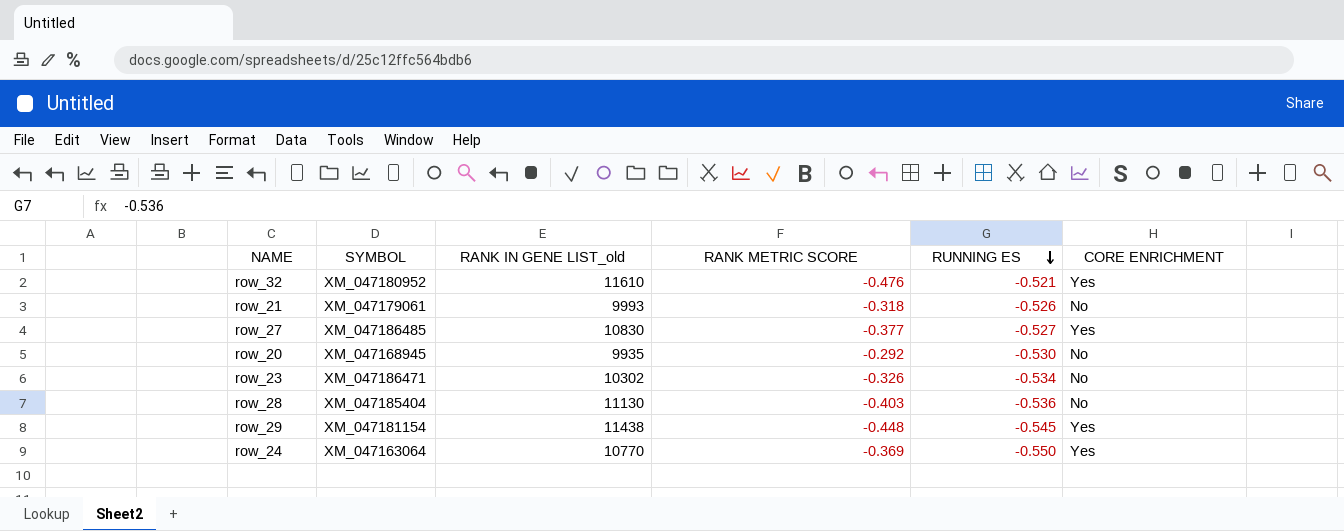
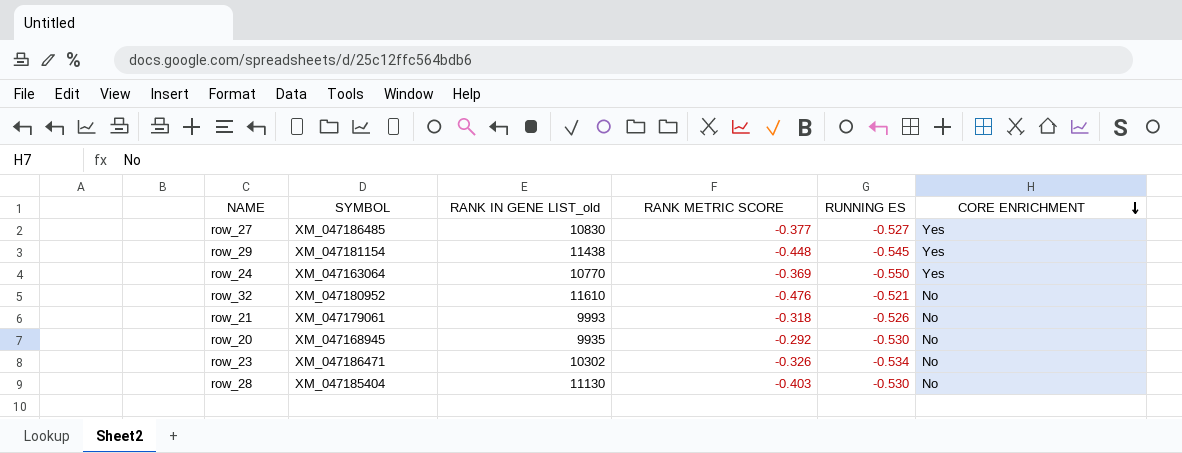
row order: RUNNING ES descending -> CORE ENRICHMENT descending
row_32 | CORE ENRICHMENT: Yes -> No
row_28 | RUNNING ES: -0.536 -> -0.530

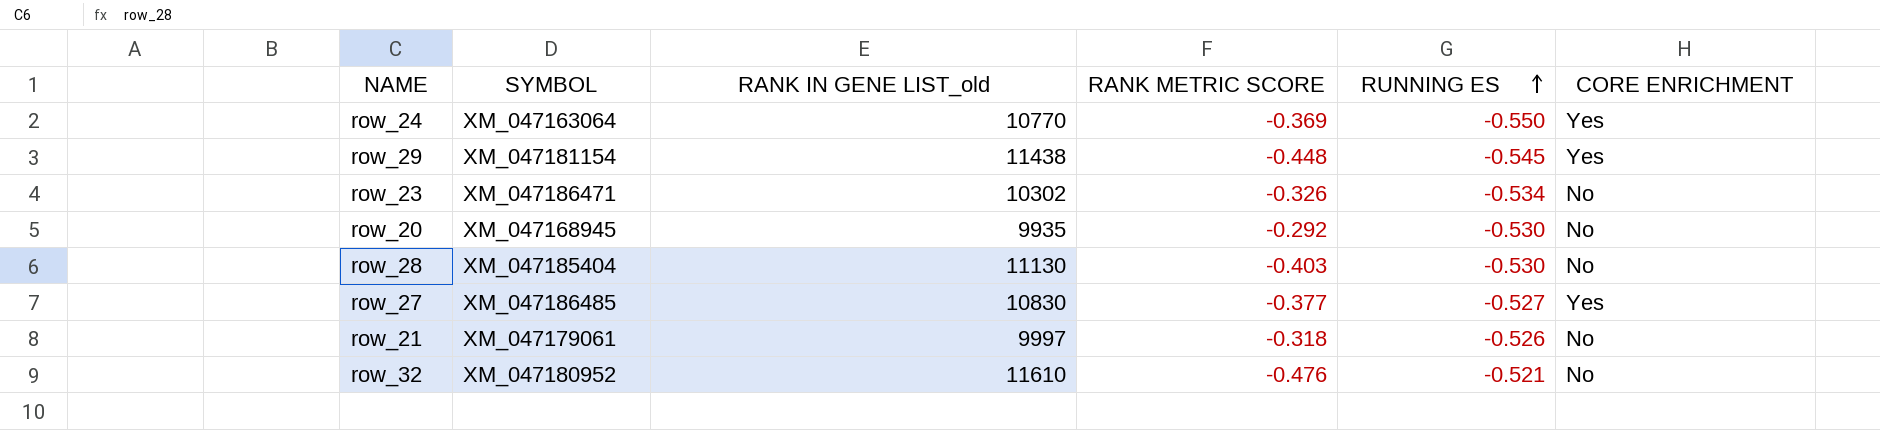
row order: CORE ENRICHMENT descending -> RUNNING ES ascending
row_21 | RANK IN GENE LIST_old: 9993 -> 9997

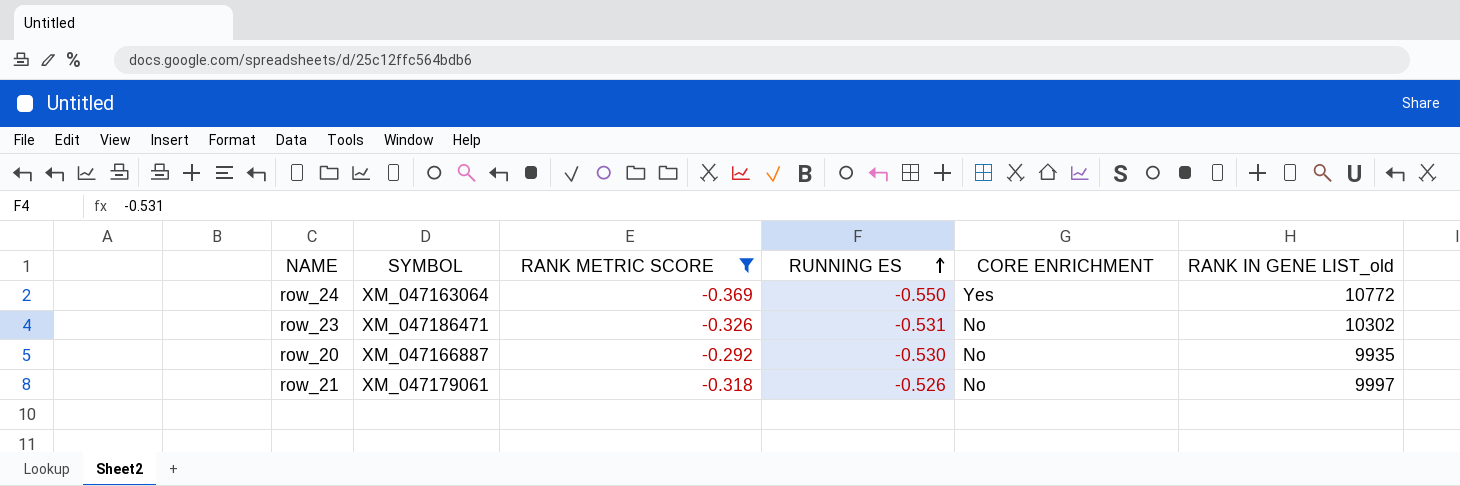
filter: none -> RANK METRIC SCORE >= -0.369
column RANK IN GENE LIST_old | position: 3 -> 6
row_24 | RANK IN GENE LIST_old: 10770 -> 10772
row_23 | RUNNING ES: -0.534 -> -0.531
row_20 | SYMBOL: XM_047168945 -> XM_047166887

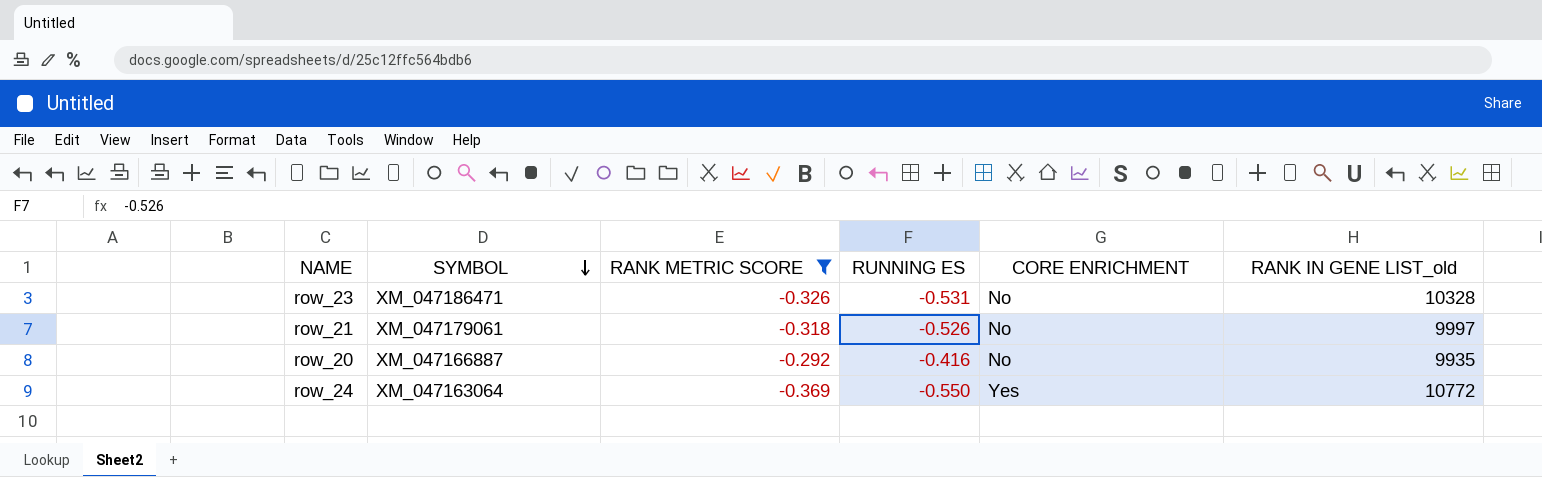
row order: RUNNING ES ascending -> SYMBOL descending
row_23 | RANK IN GENE LIST_old: 10302 -> 10328
row_20 | RUNNING ES: -0.530 -> -0.416

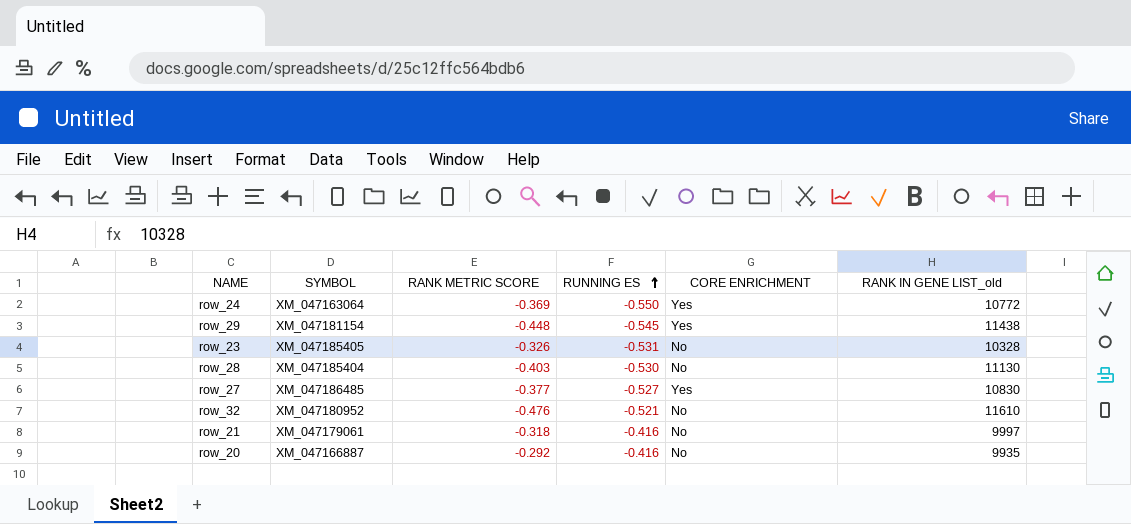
filter: RANK METRIC SCORE >= -0.369 -> none
row order: SYMBOL descending -> RUNNING ES ascending
row_23 | SYMBOL: XM_047186471 -> XM_047185405
row_21 | RUNNING ES: -0.526 -> -0.416

